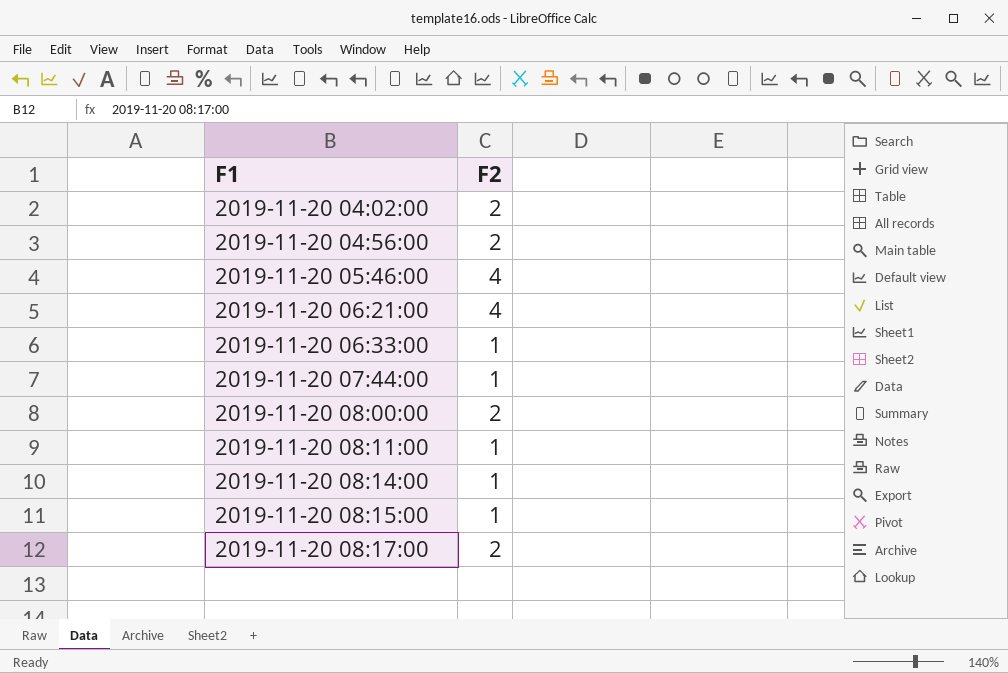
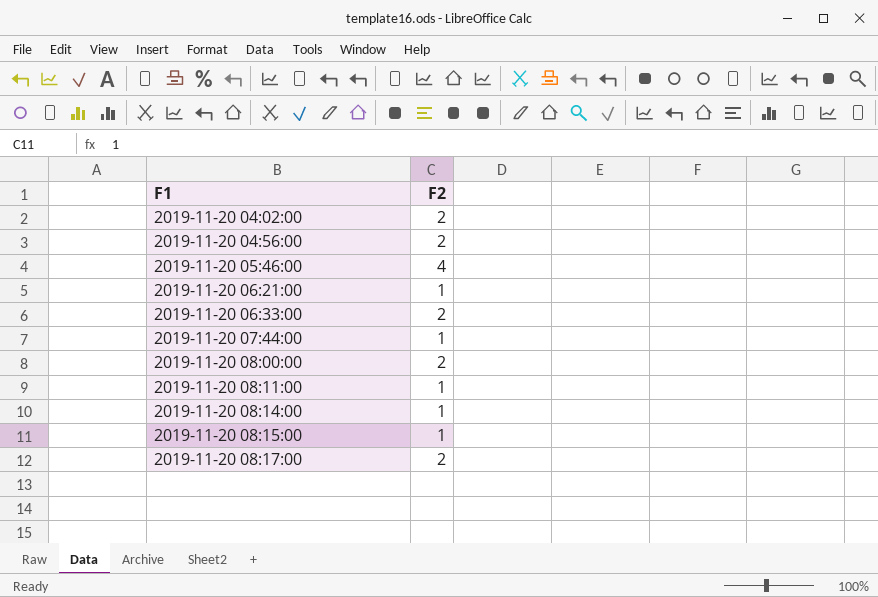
2019-11-20 06:21:00 | F2: 4 -> 1
2019-11-20 06:33:00 | F2: 1 -> 2

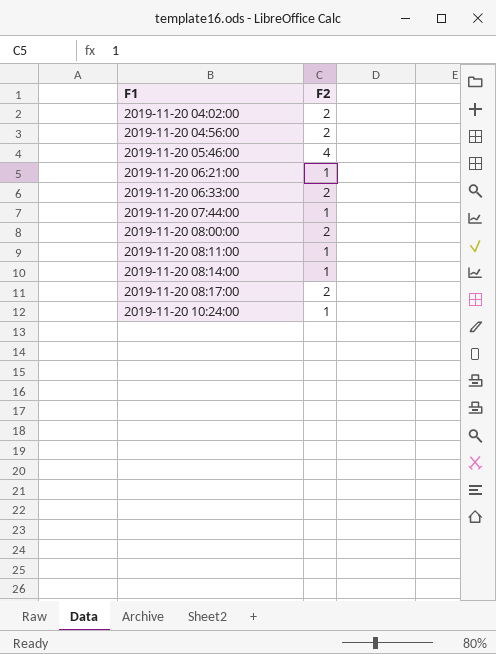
row 2019-11-20 08:15:00: 1 -> none
row 2019-11-20 10:24:00: none -> 1

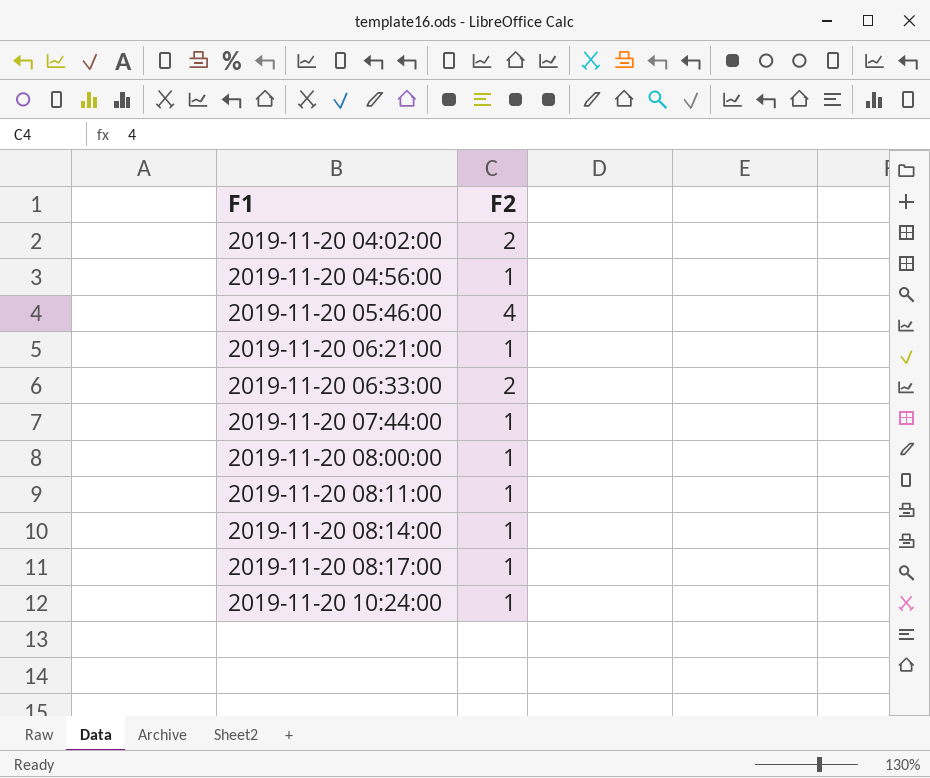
2019-11-20 04:56:00 | F2: 2 -> 1
2019-11-20 08:00:00 | F2: 2 -> 1
2019-11-20 08:17:00 | F2: 2 -> 1

